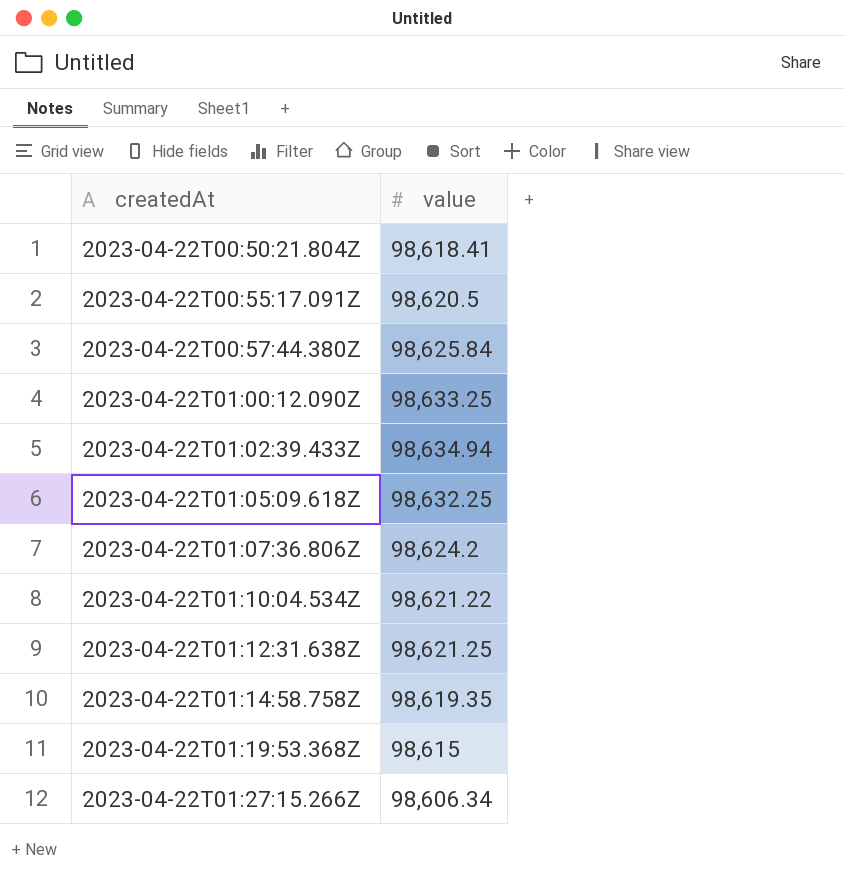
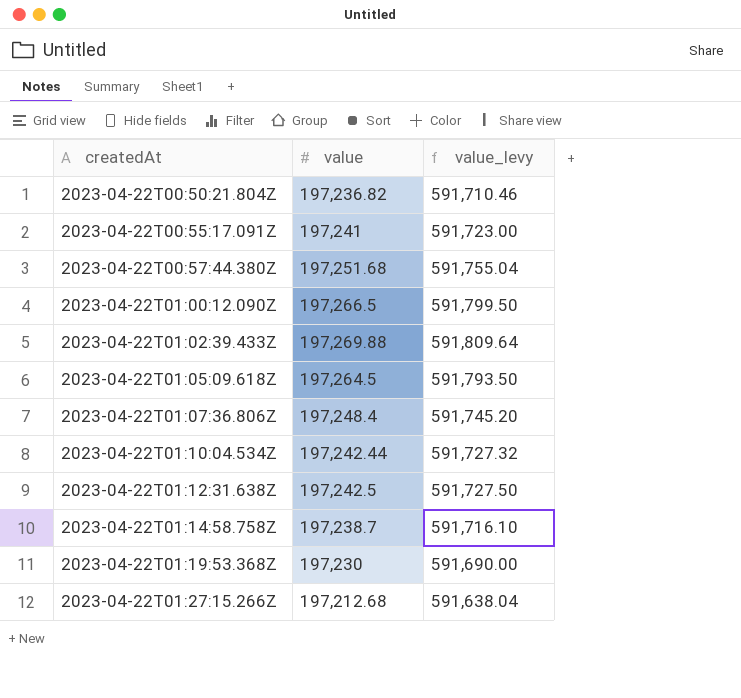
column value_levy | formula: none -> [value] * 3
2023-04-22T00:50:21.804Z | value: 98,618.41 -> 197,236.82
2023-04-22T00:55:17.091Z | value: 98,620.5 -> 197,241
2023-04-22T00:57:44.380Z | value: 98,625.84 -> 197,251.68
2023-04-22T01:00:12.090Z | value: 98,633.25 -> 197,266.5
2023-04-22T01:02:39.433Z | value: 98,634.94 -> 197,269.88
2023-04-22T01:05:09.618Z | value: 98,632.25 -> 197,264.5
2023-04-22T01:07:36.806Z | value: 98,624.2 -> 197,248.4
2023-04-22T01:10:04.534Z | value: 98,621.22 -> 197,242.44
2023-04-22T01:12:31.638Z | value: 98,621.25 -> 197,242.5
2023-04-22T01:14:58.758Z | value: 98,619.35 -> 197,238.7
2023-04-22T01:19:53.368Z | value: 98,615 -> 197,230
2023-04-22T01:27:15.266Z | value: 98,606.34 -> 197,212.68

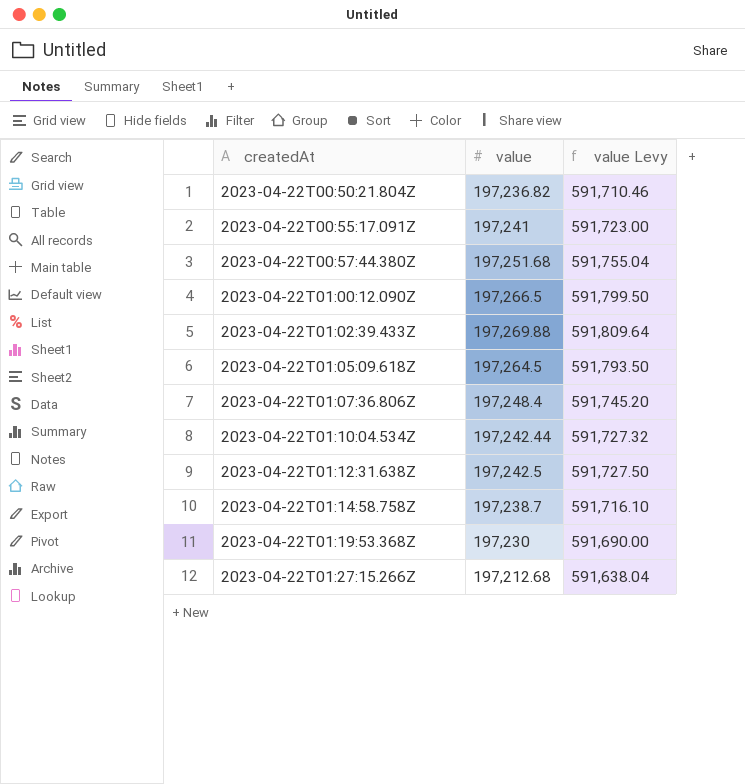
column name: value_levy -> value Levy

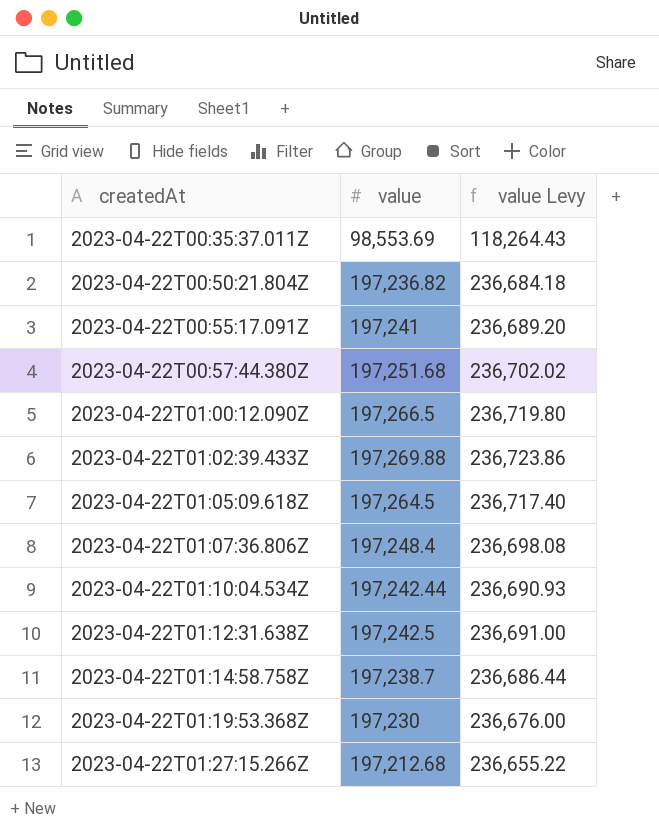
column value Levy | formula: [value] * 3 -> [value] * 1.2
row 2023-04-22T00:35:37.011Z: none -> 98,553.69 | 118,264.43

